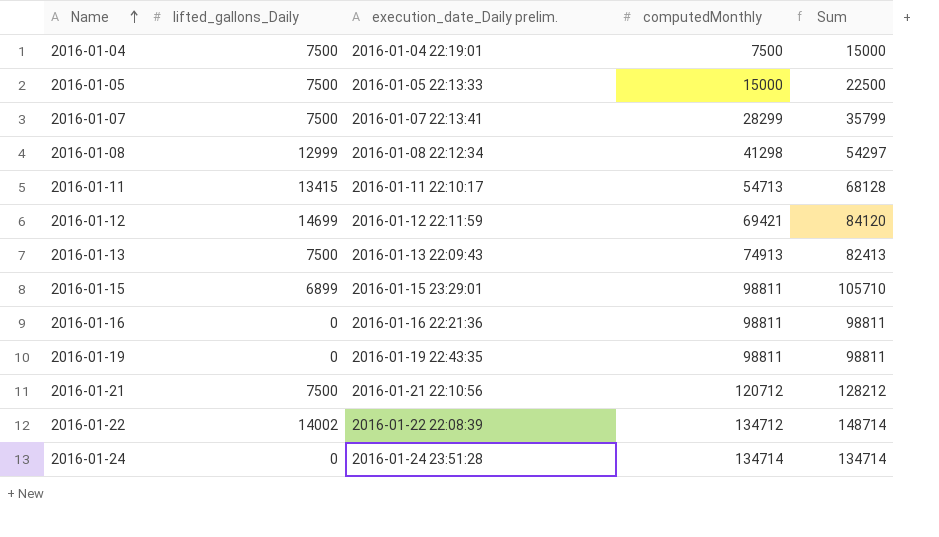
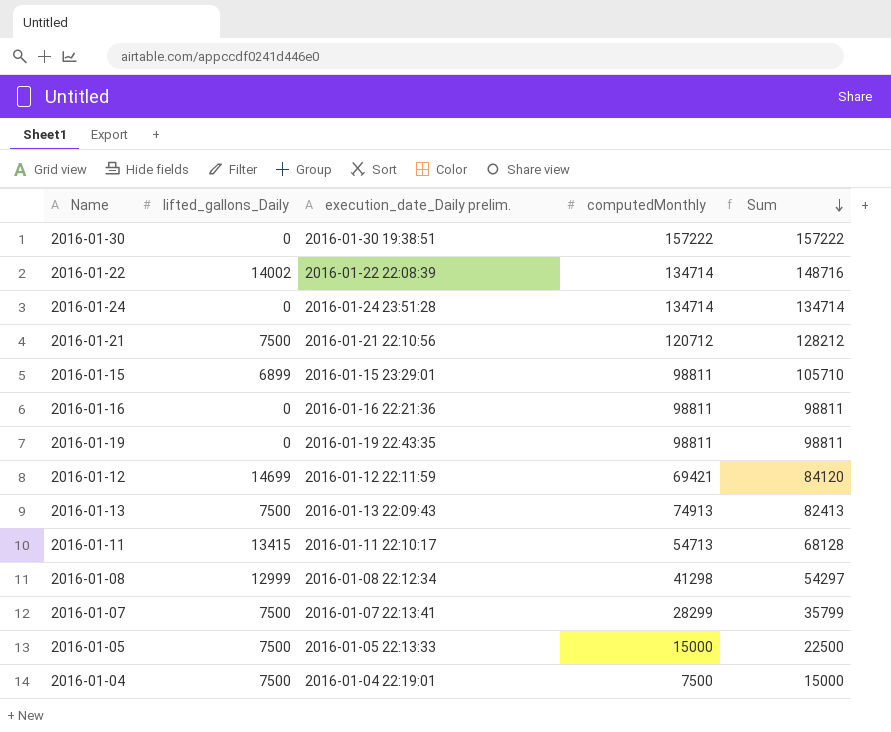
row order: Name ascending -> Sum descending
row 2016-01-30: none -> 0 | 2016-01-30 19:38:51 | 157222 | 157222
2016-01-22 | computedMonthly: 134712 -> 134714
2016-01-22 | Sum: 148714 -> 148716

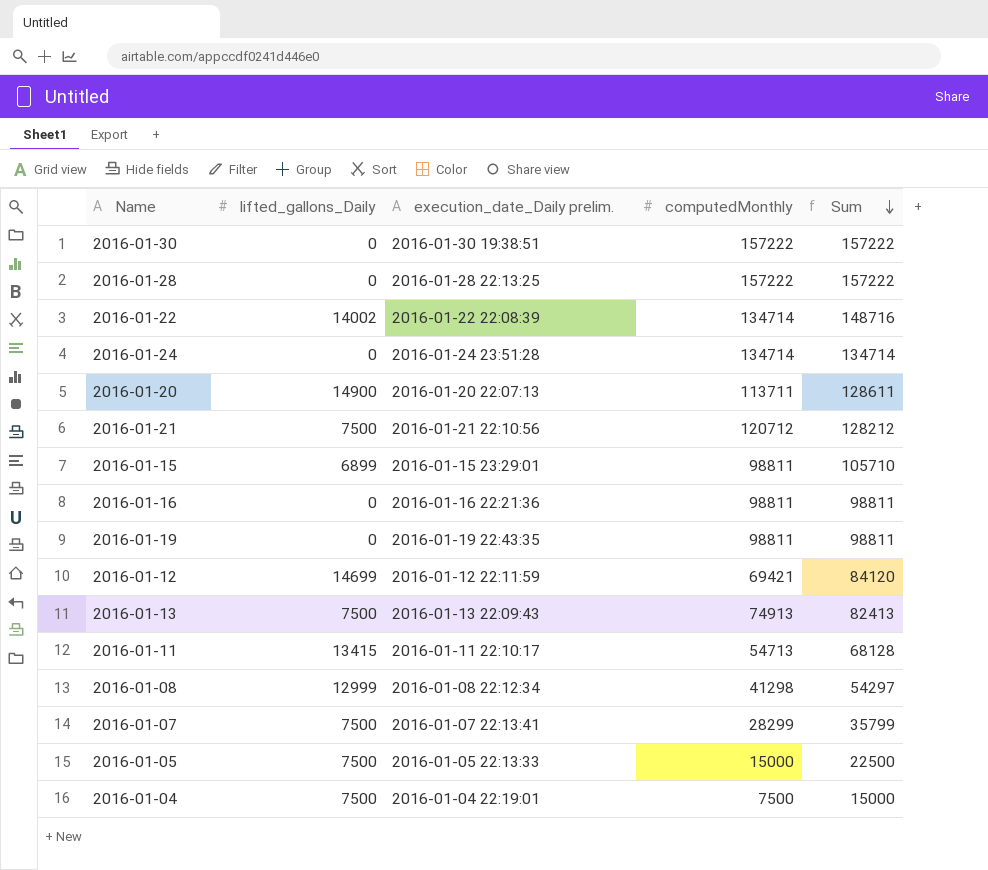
row 2016-01-28: none -> 0 | 2016-01-28 22:13:25 | 157222 | 157222
row 2016-01-20: none -> 14900 | 2016-01-20 22:07:13 | 113711 | 128611

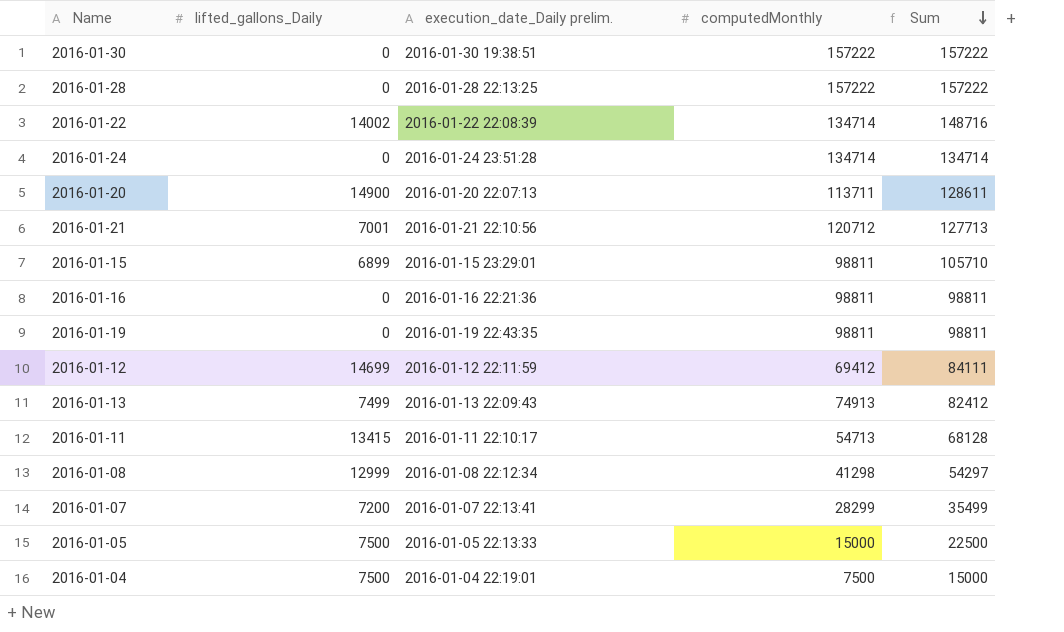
2016-01-21 | lifted_gallons_Daily: 7500 -> 7001
2016-01-21 | Sum: 128212 -> 127713
2016-01-12 | computedMonthly: 69421 -> 69412
2016-01-12 | Sum: 84120 -> 84111
2016-01-13 | lifted_gallons_Daily: 7500 -> 7499
2016-01-13 | Sum: 82413 -> 82412
2016-01-07 | lifted_gallons_Daily: 7500 -> 7200
2016-01-07 | Sum: 35799 -> 35499

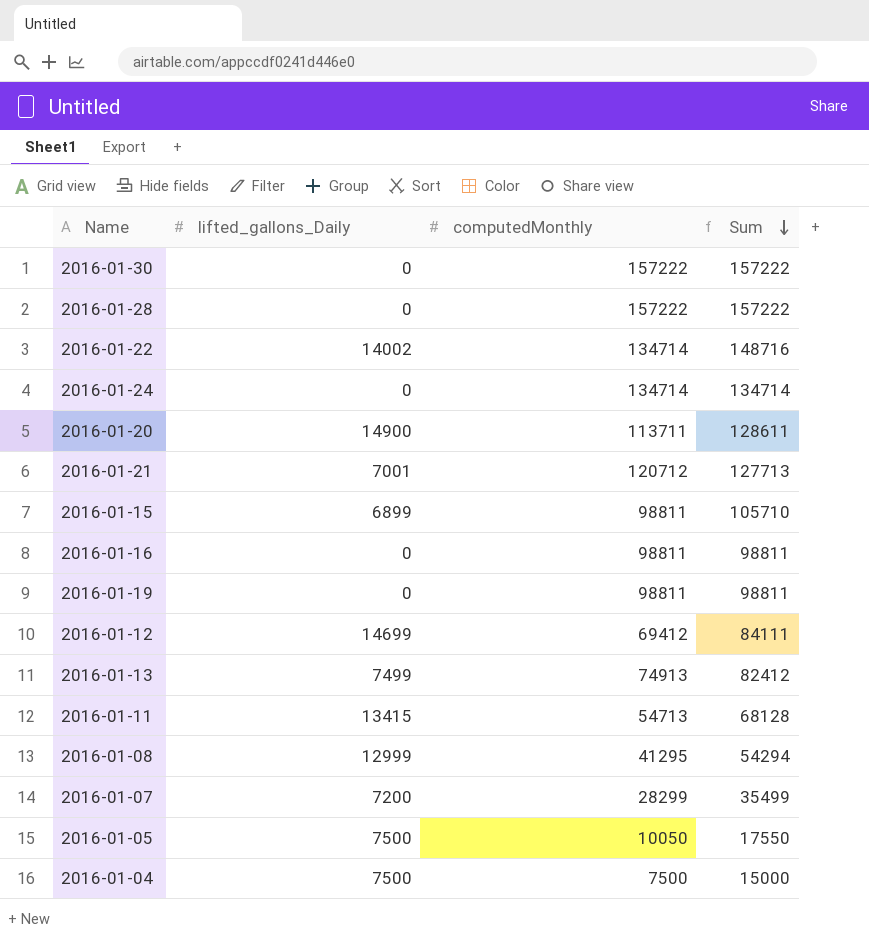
column execution_date_Daily prelim. | position: 3 -> none
2016-01-08 | computedMonthly: 41298 -> 41295
2016-01-08 | Sum: 54297 -> 54294
2016-01-05 | computedMonthly: 15000 -> 10050
2016-01-05 | Sum: 22500 -> 17550

